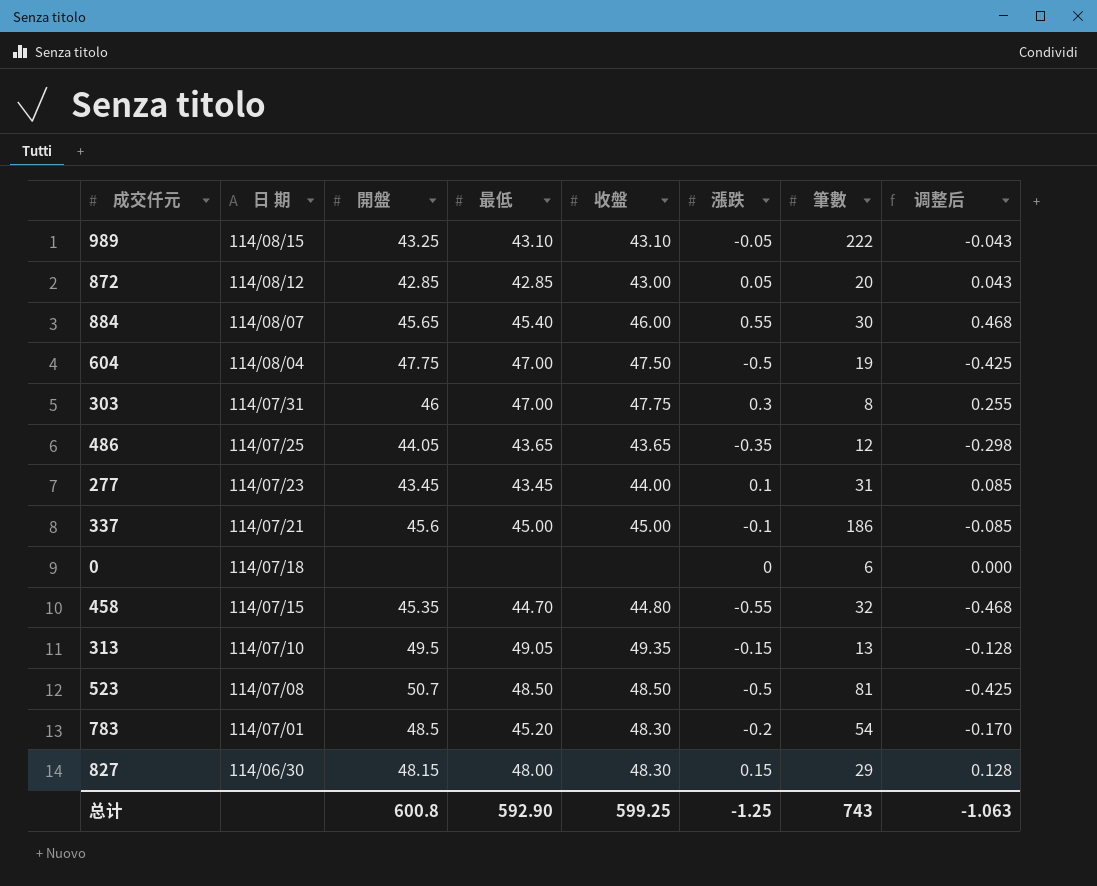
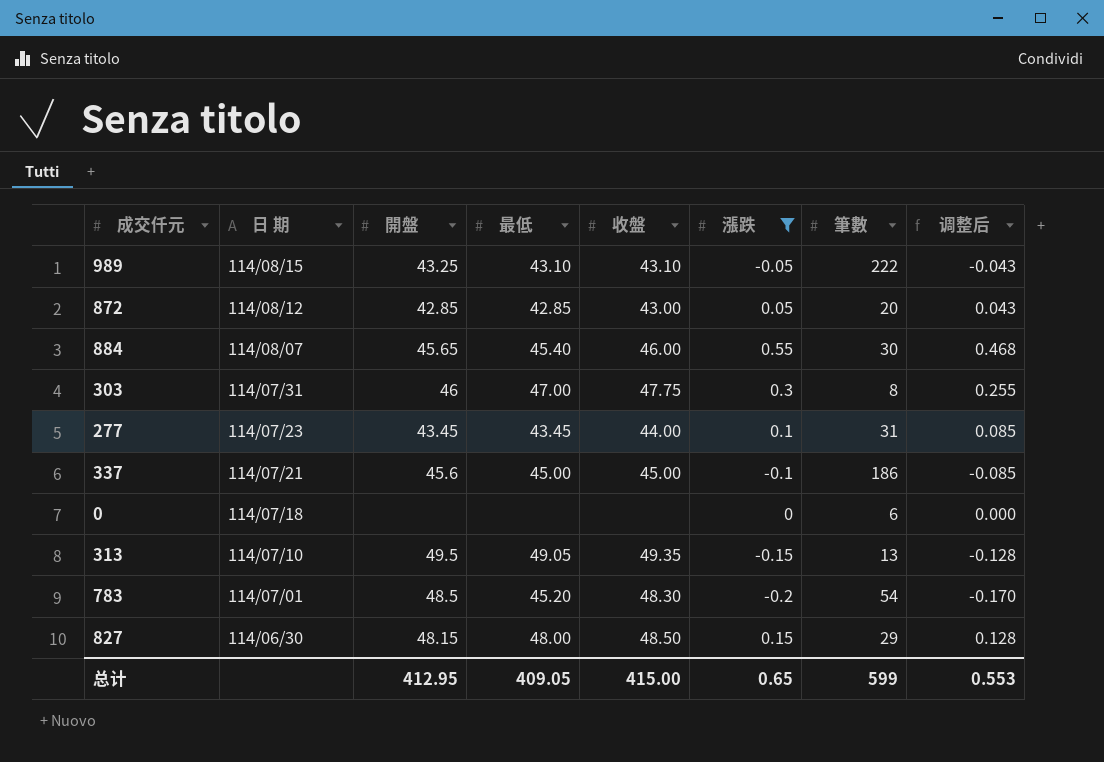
filter: none -> 漲跌 >= -0.2
827 | 收盤: 48.30 -> 48.50
总计 | 開盤: 600.8 -> 412.95
总计 | 最低: 592.90 -> 409.05
总计 | 收盤: 599.25 -> 415.00
总计 | 漲跌: -1.25 -> 0.65
总计 | 筆數: 743 -> 599
总计 | 调整后: -1.063 -> 0.553

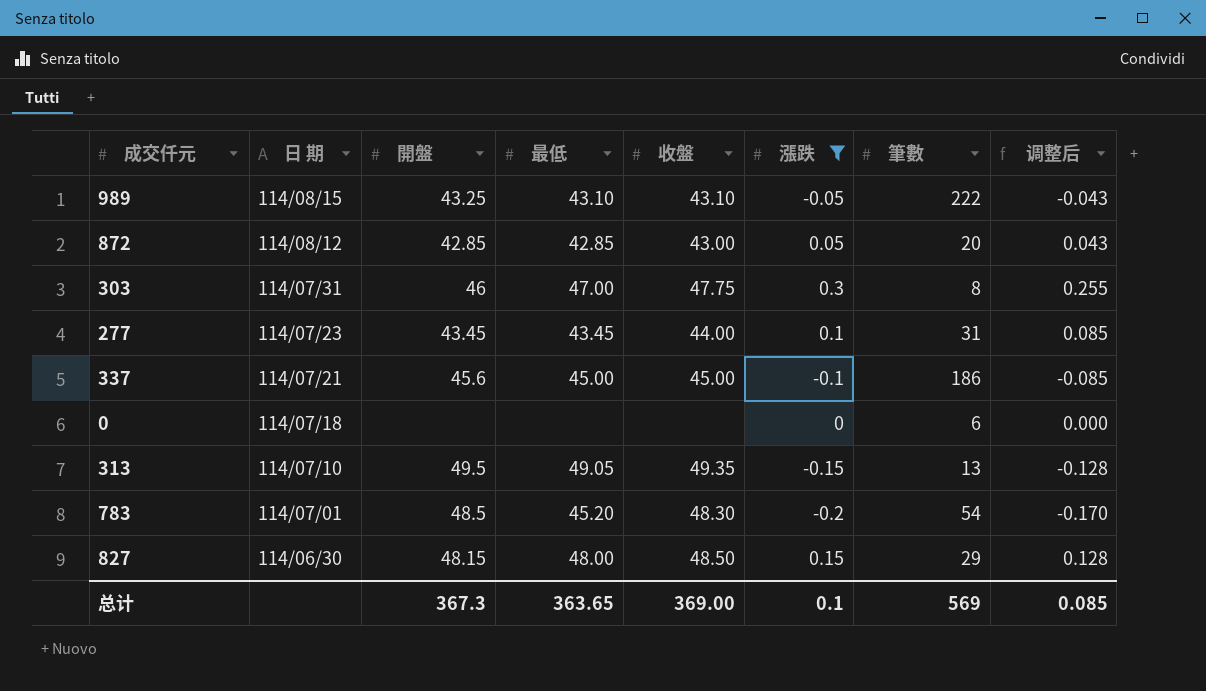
row 884: 114/08/07 | 45.65 | 45.40 | 46.00 | 0.55 | 30 | 0.468 -> none
总计 | 開盤: 412.95 -> 367.3
总计 | 最低: 409.05 -> 363.65
总计 | 收盤: 415.00 -> 369.00
总计 | 漲跌: 0.65 -> 0.1
总计 | 筆數: 599 -> 569
总计 | 调整后: 0.553 -> 0.085

